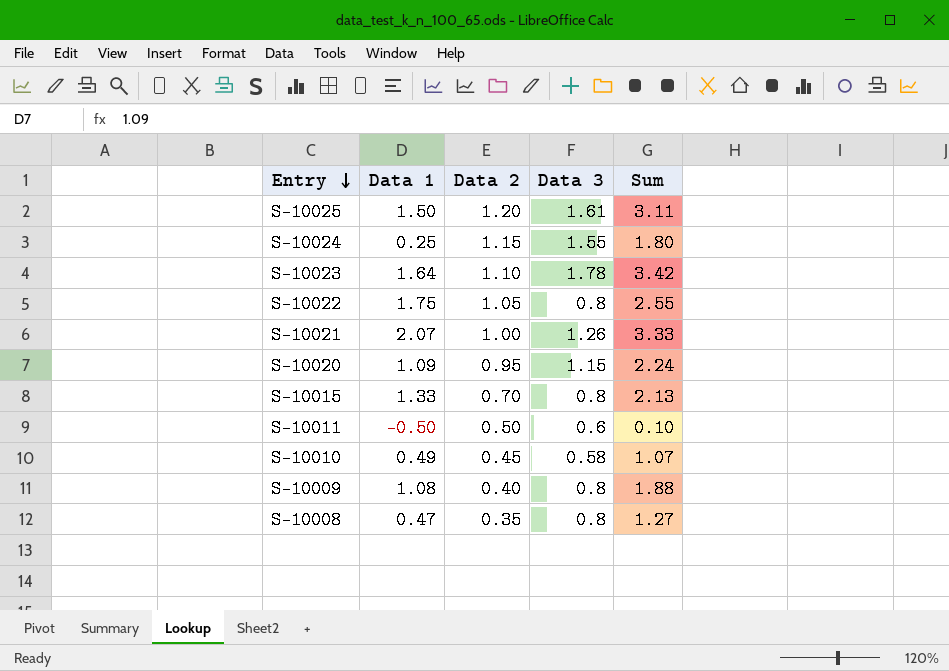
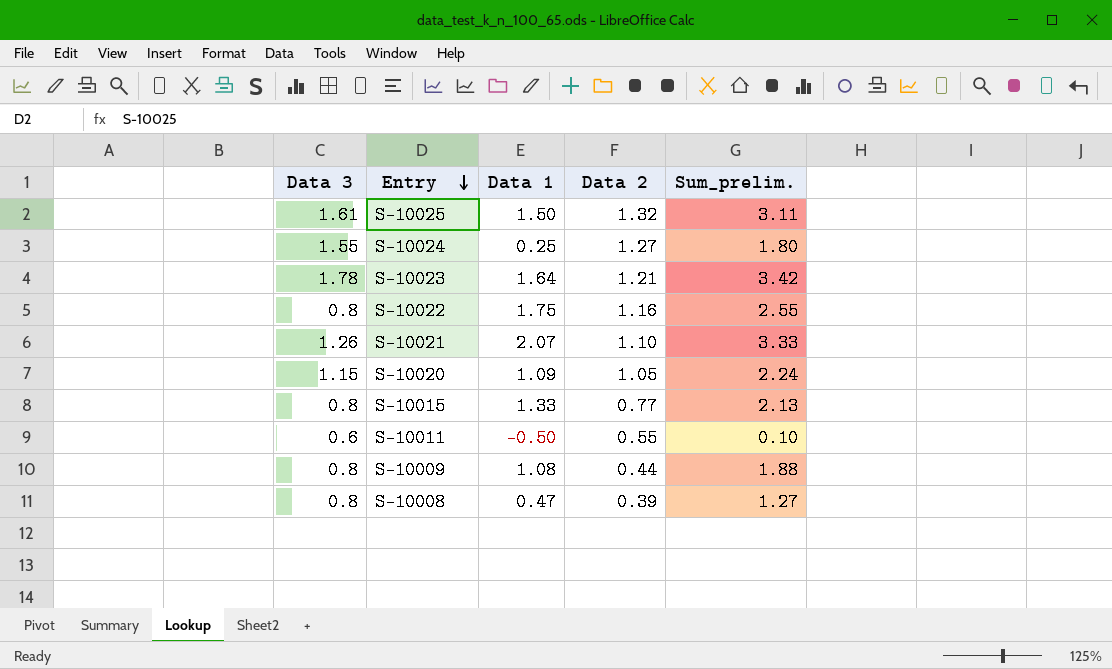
column Data 3 | position: 4 -> 1
column name: Sum -> Sum_prelim.
row S-10010: 0.49 | 0.45 | 0.58 | 1.07 -> none
S-10025 | Data 2: 1.20 -> 1.32
S-10024 | Data 2: 1.15 -> 1.27
S-10023 | Data 2: 1.10 -> 1.21
S-10022 | Data 2: 1.05 -> 1.16
S-10021 | Data 2: 1.00 -> 1.10
S-10020 | Data 2: 0.95 -> 1.05
S-10015 | Data 2: 0.70 -> 0.77
S-10011 | Data 2: 0.50 -> 0.55
S-10009 | Data 2: 0.40 -> 0.44
S-10008 | Data 2: 0.35 -> 0.39

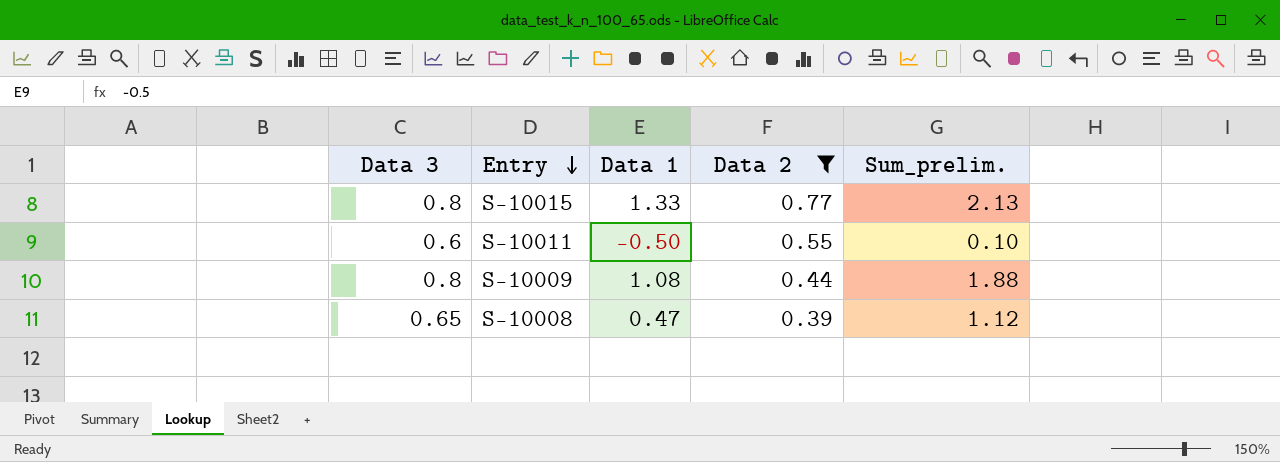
filter: none -> Data 2 <= 0.77
S-10008 | Data 3: 0.8 -> 0.65
S-10008 | Sum_prelim.: 1.27 -> 1.12

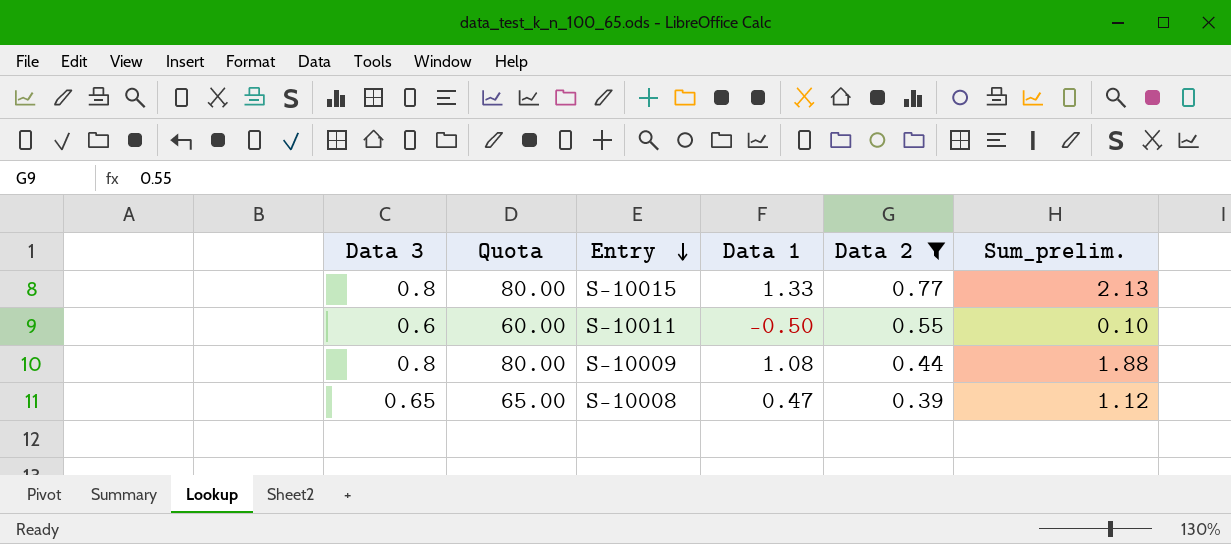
column Quota | formula: none -> [Data 3] * 100

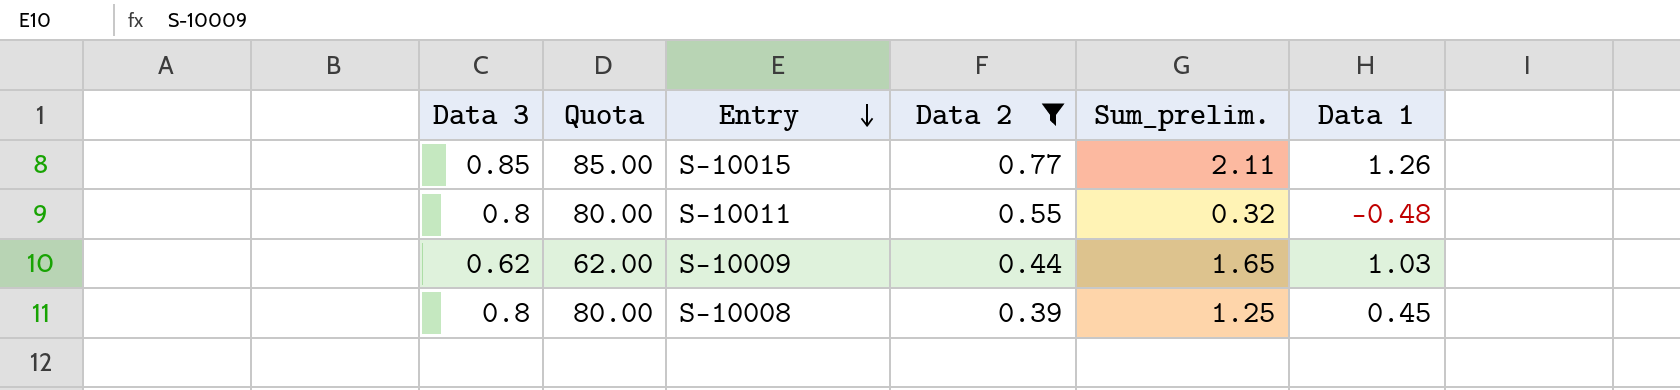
column Data 1 | position: 4 -> 6
S-10015 | Data 3: 0.8 -> 0.85
S-10015 | Quota: 80.00 -> 85.00
S-10015 | Sum_prelim.: 2.13 -> 2.11
S-10015 | Data 1: 1.33 -> 1.26
S-10011 | Data 3: 0.6 -> 0.8
S-10011 | Quota: 60.00 -> 80.00
S-10011 | Sum_prelim.: 0.10 -> 0.32
S-10011 | Data 1: -0.50 -> -0.48
S-10009 | Data 3: 0.8 -> 0.62
S-10009 | Quota: 80.00 -> 62.00
S-10009 | Sum_prelim.: 1.88 -> 1.65
S-10009 | Data 1: 1.08 -> 1.03
S-10008 | Data 3: 0.65 -> 0.8
S-10008 | Quota: 65.00 -> 80.00
S-10008 | Sum_prelim.: 1.12 -> 1.25
S-10008 | Data 1: 0.47 -> 0.45

